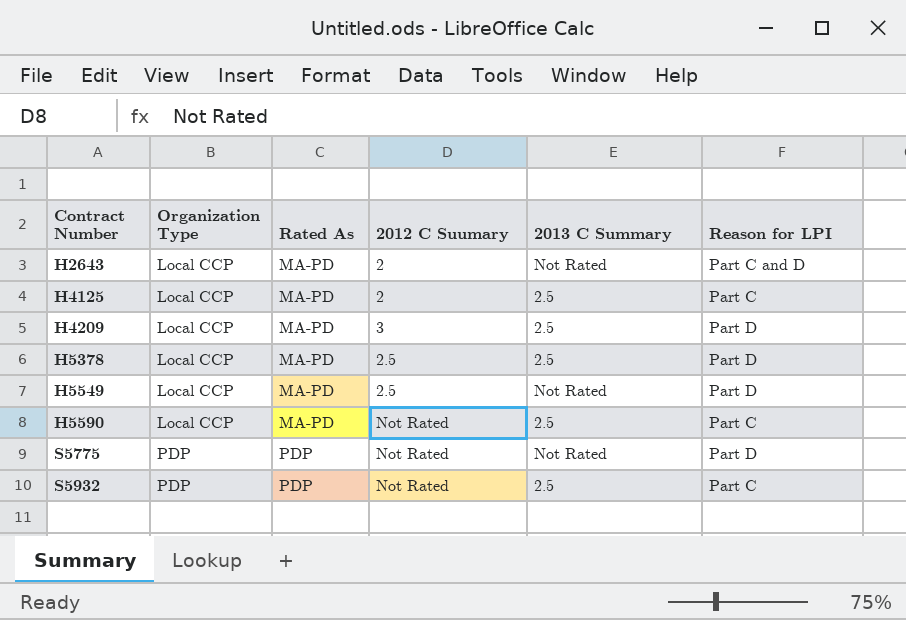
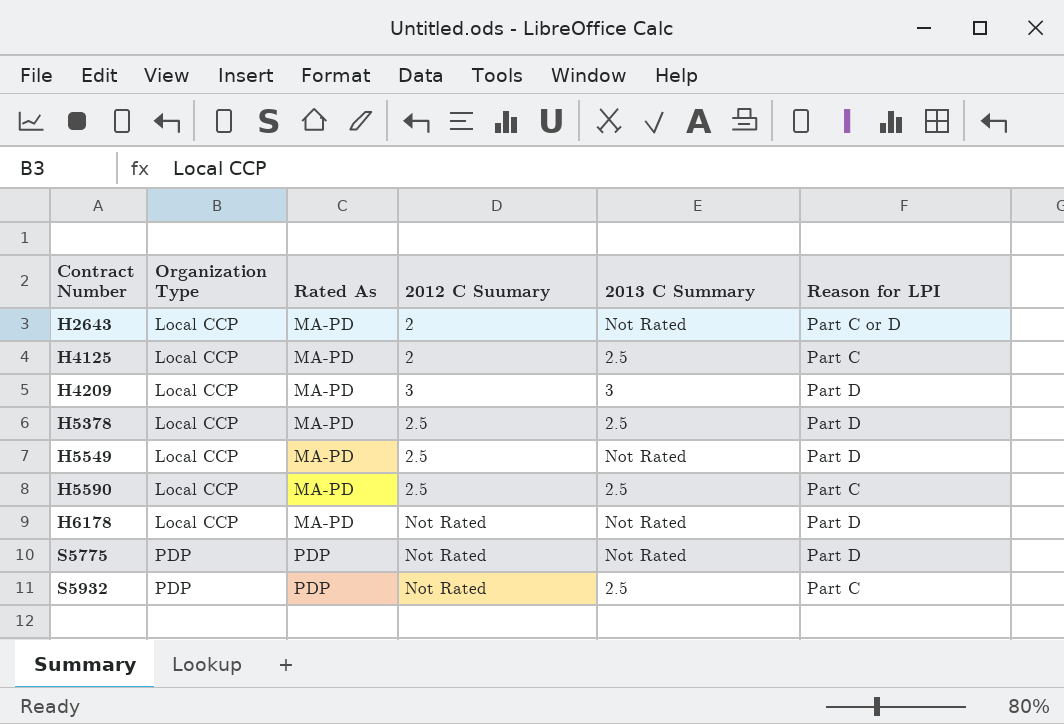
H2643 | Reason for LPI: Part C and D -> Part C or D
H4209 | 2013 C Summary: 2.5 -> 3
H5590 | 2012 C Suumary: Not Rated -> 2.5
row H6178: none -> Local CCP | MA-PD | Not Rated | Not Rated | Part D

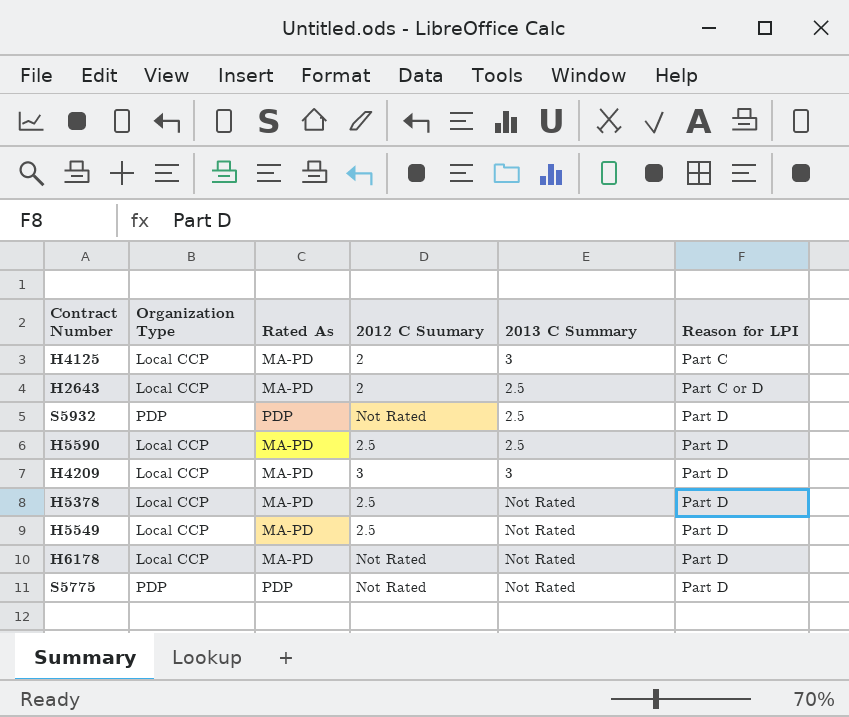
row order: Contract Number ascending -> Reason for LPI ascending
H4125 | 2013 C Summary: 2.5 -> 3
H2643 | 2013 C Summary: Not Rated -> 2.5
S5932 | Reason for LPI: Part C -> Part D
H5590 | Reason for LPI: Part C -> Part D
H5378 | 2013 C Summary: 2.5 -> Not Rated

